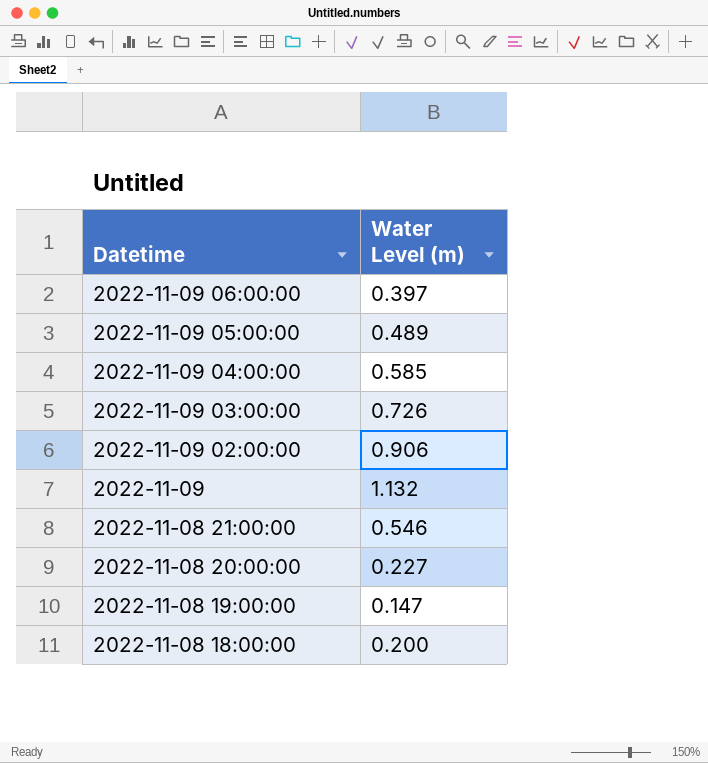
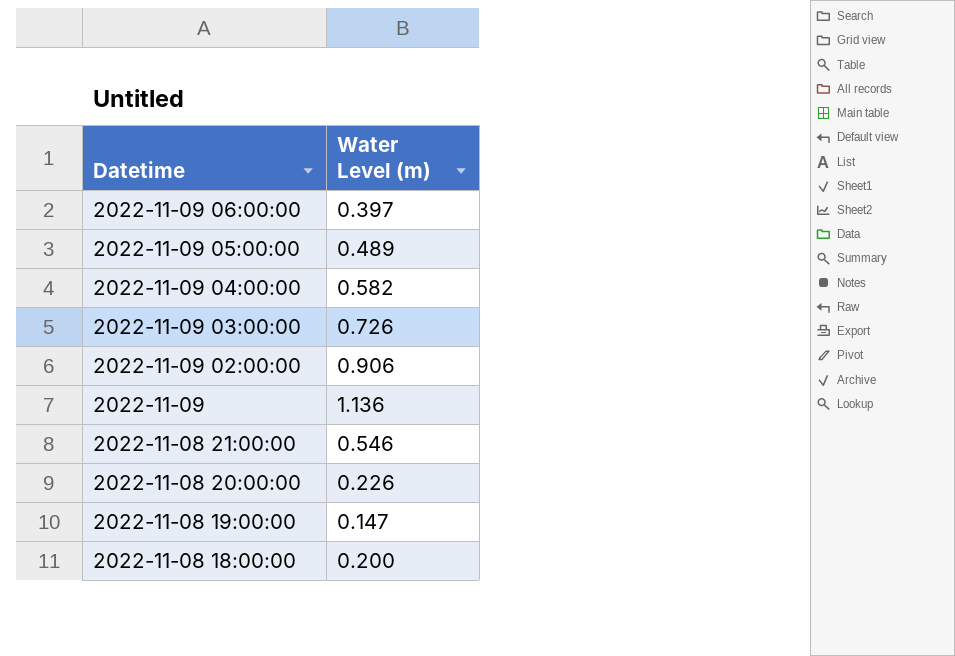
2022-11-09 04:00:00 | Water Level (m): 0.585 -> 0.582
2022-11-09 | Water Level (m): 1.132 -> 1.136
2022-11-08 20:00:00 | Water Level (m): 0.227 -> 0.226

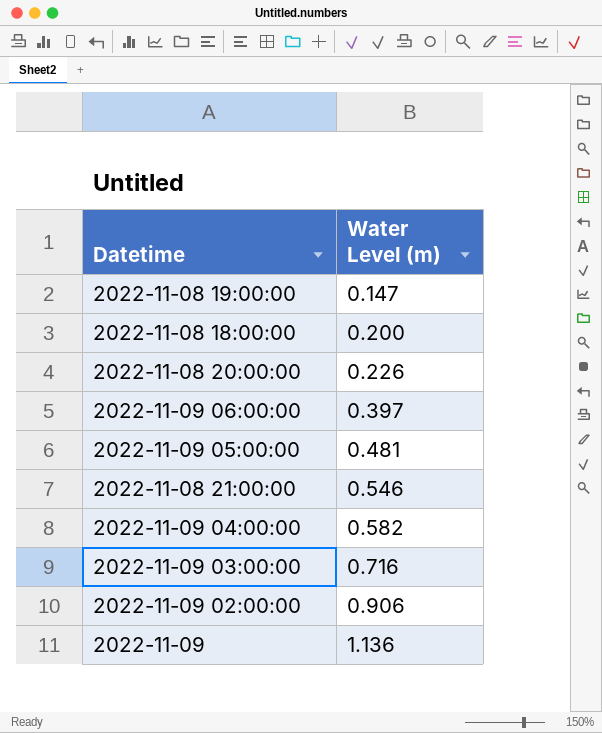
row order: Datetime descending -> Water Level (m) ascending
2022-11-09 05:00:00 | Water Level (m): 0.489 -> 0.481
2022-11-09 03:00:00 | Water Level (m): 0.726 -> 0.716

